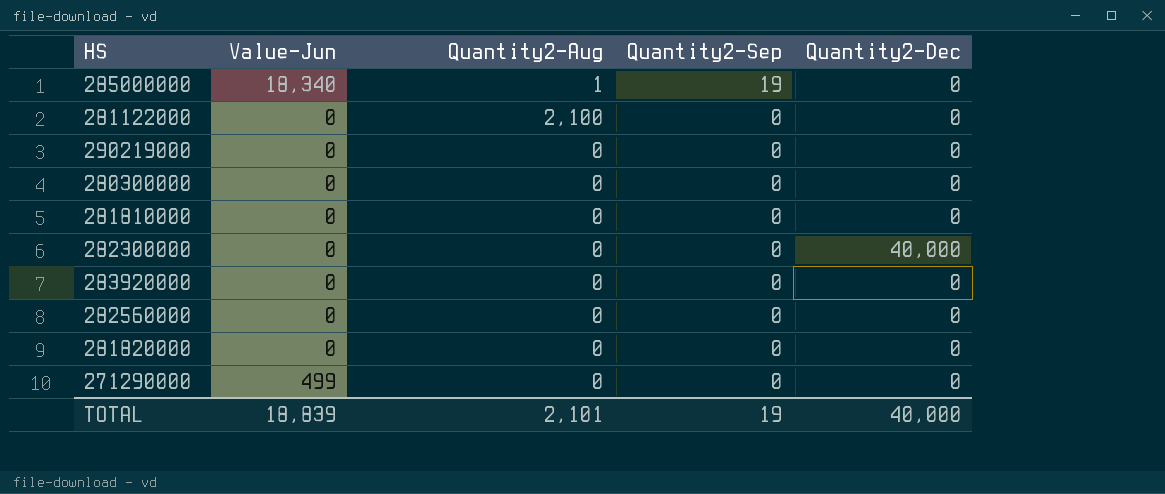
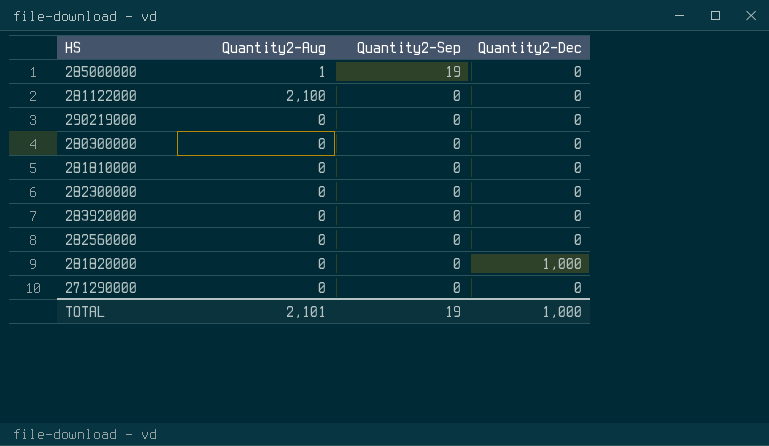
column Value-Jun | position: 2 -> none
282300000 | Quantity2-Dec: 40,000 -> 0
281820000 | Quantity2-Dec: 0 -> 1,000
TOTAL | Quantity2-Dec: 40,000 -> 1,000

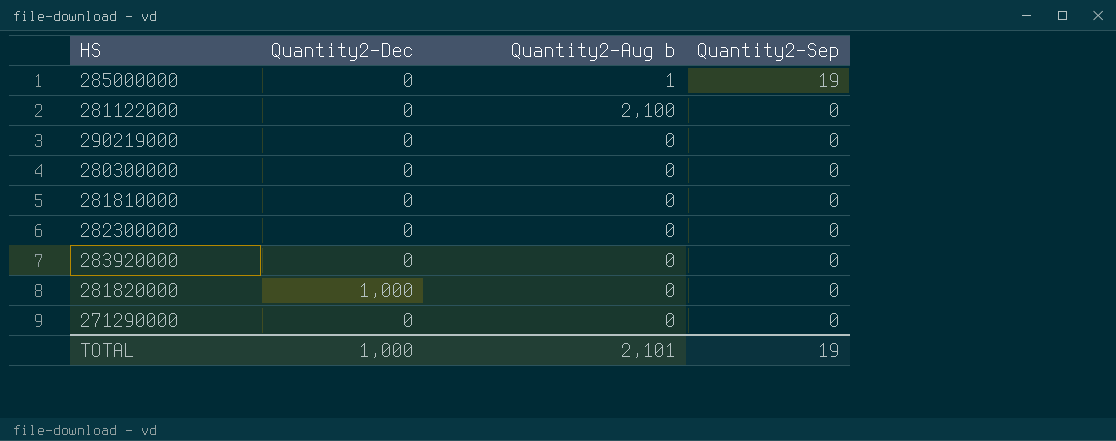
column Quantity2-Dec | position: 4 -> 2
column name: Quantity2-Aug -> Quantity2-Aug b
row 282560000: 0 | 0 | 0 -> none

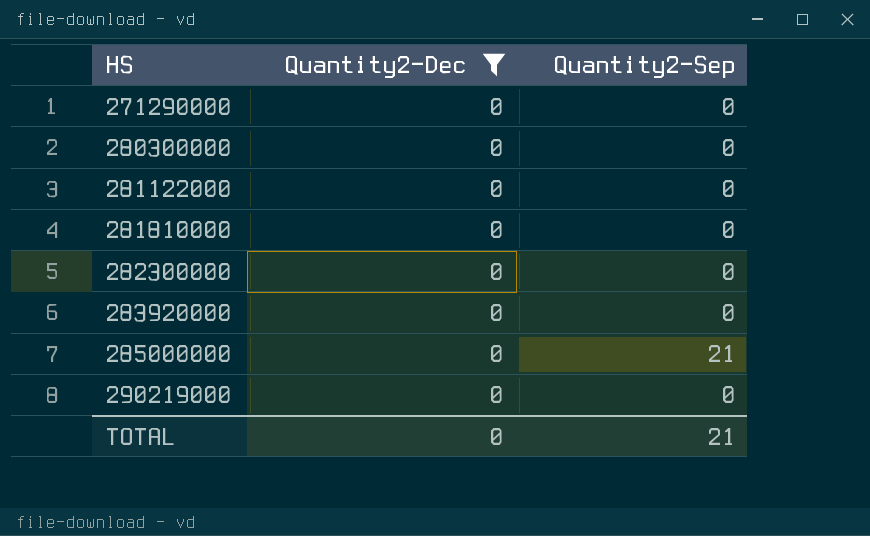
filter: none -> Quantity2-Dec = 0
row order: Quantity2-Sep descending -> HS ascending
column Quantity2-Aug b | position: 3 -> none
285000000 | Quantity2-Sep: 19 -> 21
TOTAL | Quantity2-Dec: 1,000 -> 0
TOTAL | Quantity2-Sep: 19 -> 21

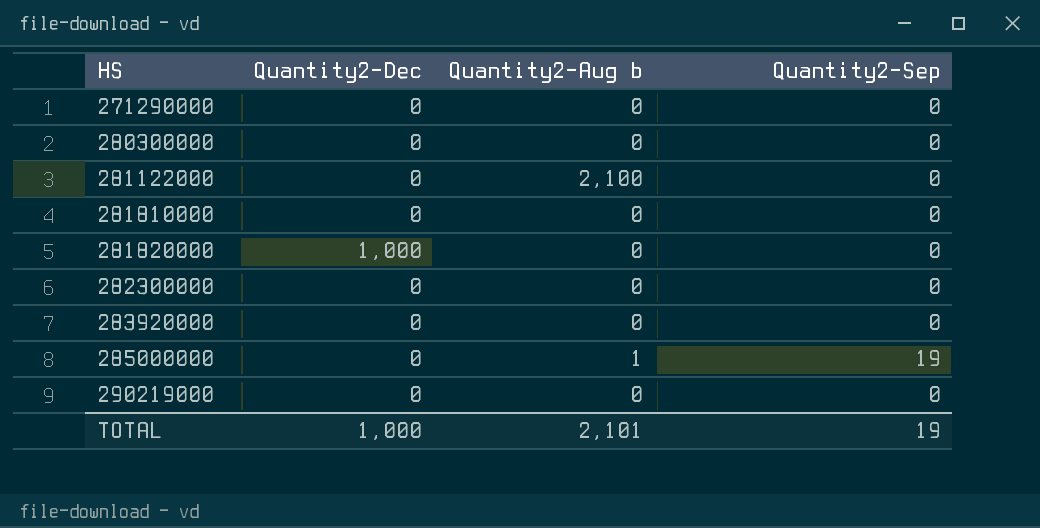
filter: Quantity2-Dec = 0 -> none
column Quantity2-Aug b | position: none -> 3
285000000 | Quantity2-Sep: 21 -> 19
TOTAL | Quantity2-Dec: 0 -> 1,000
TOTAL | Quantity2-Sep: 21 -> 19

